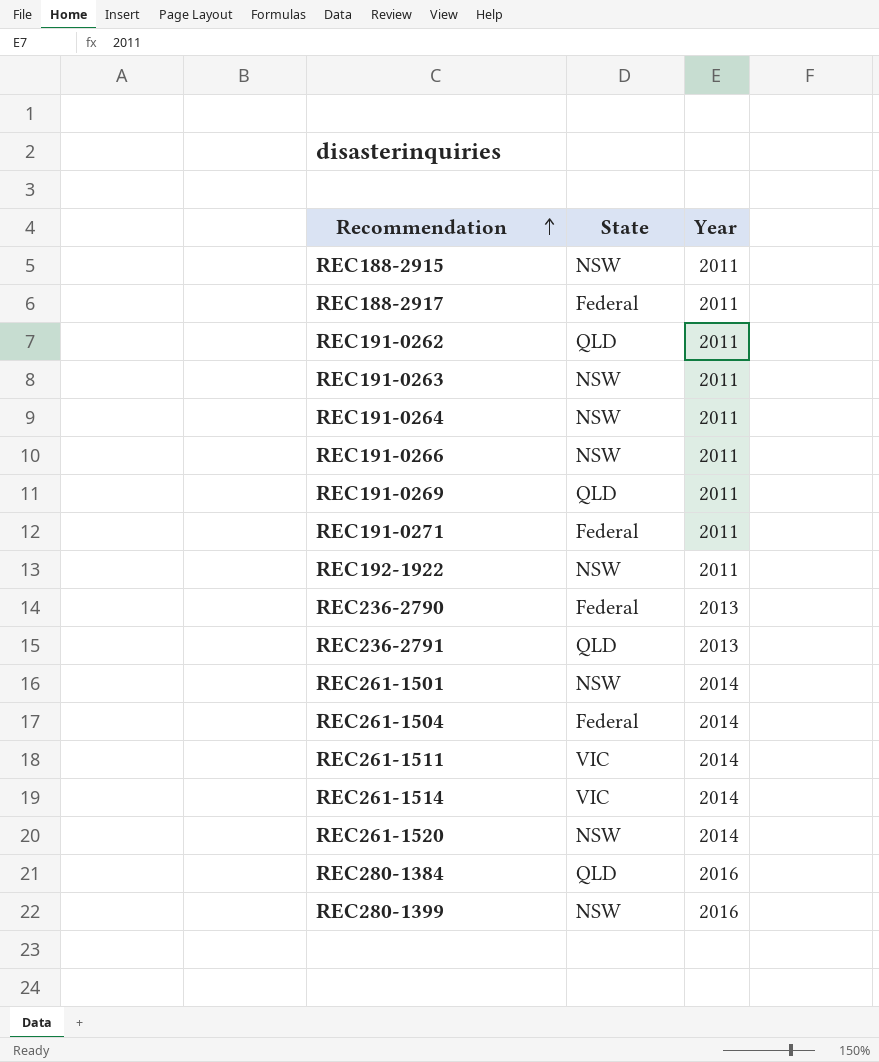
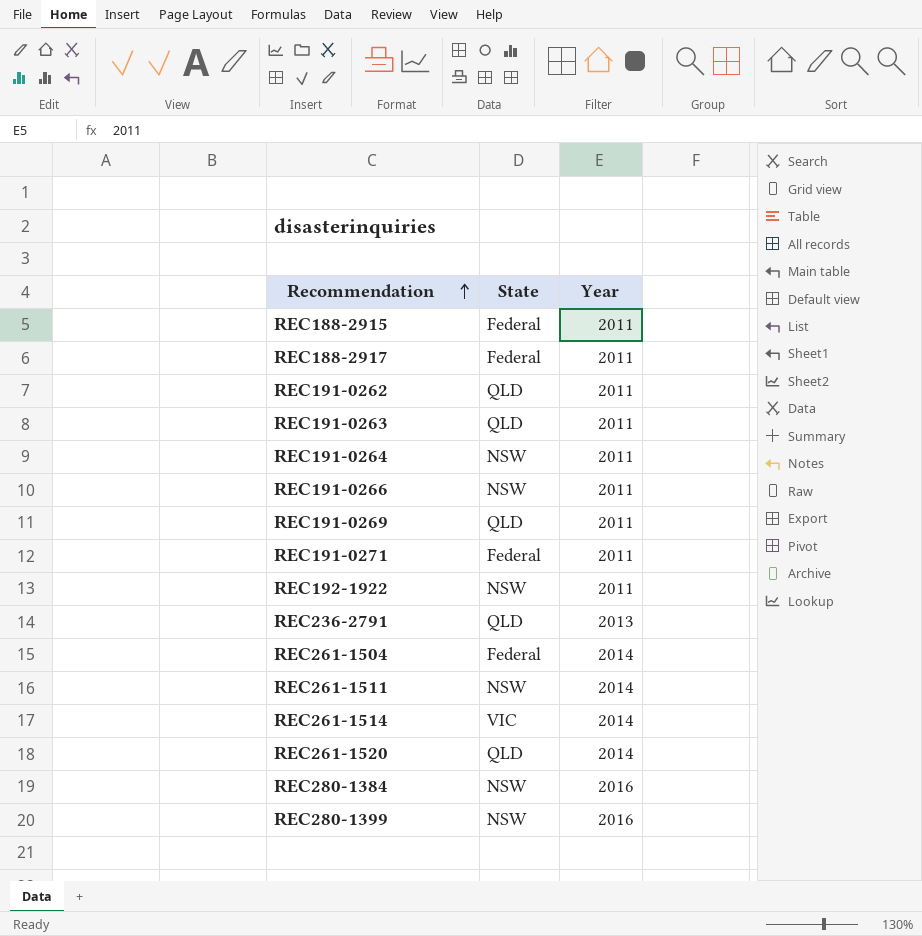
row REC236-2790: Federal | 2013 -> none
row REC261-1501: NSW | 2014 -> none
REC188-2915 | State: NSW -> Federal
REC191-0263 | State: NSW -> QLD
REC261-1511 | State: VIC -> NSW
REC261-1520 | State: NSW -> QLD
REC280-1384 | State: QLD -> NSW

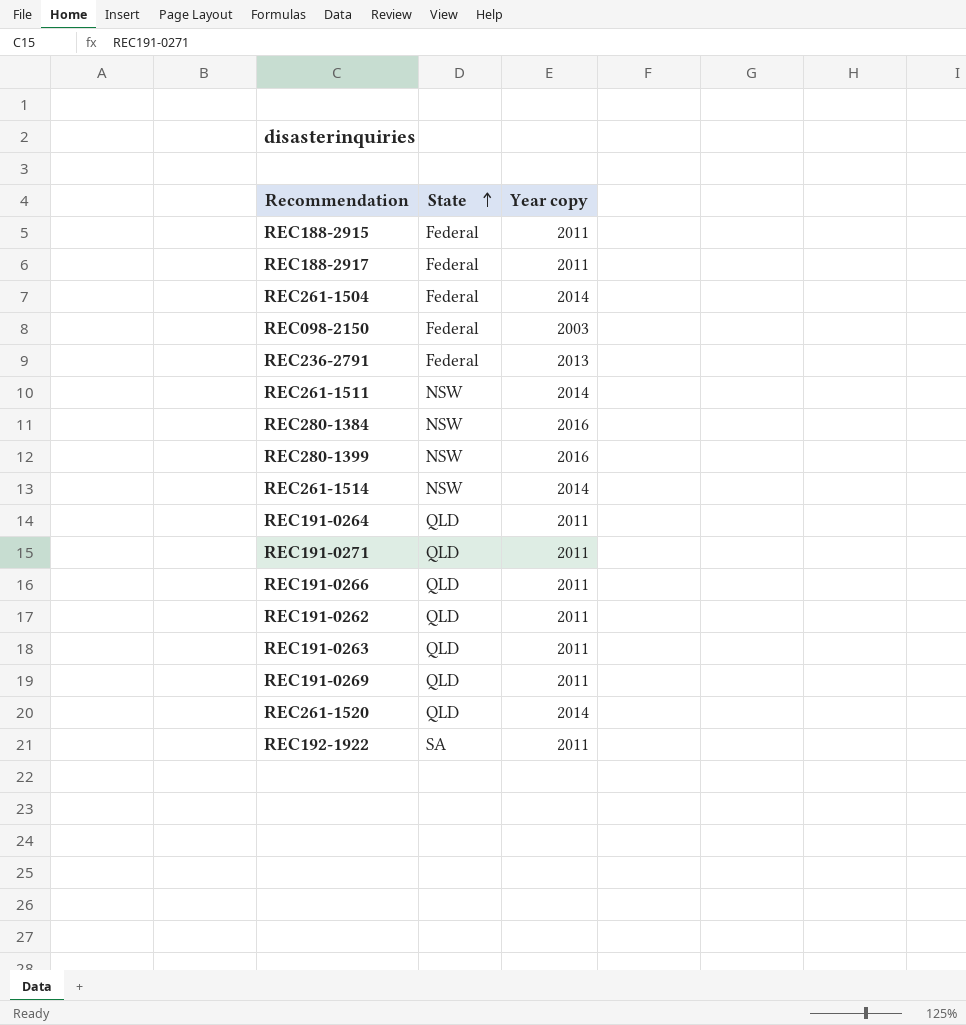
row order: Recommendation ascending -> State ascending
column name: Year -> Year copy
row REC098-2150: none -> Federal | 2003
REC236-2791 | State: QLD -> Federal
REC261-1514 | State: VIC -> NSW
REC191-0264 | State: NSW -> QLD
REC191-0271 | State: Federal -> QLD
REC191-0266 | State: NSW -> QLD
REC192-1922 | State: NSW -> SA

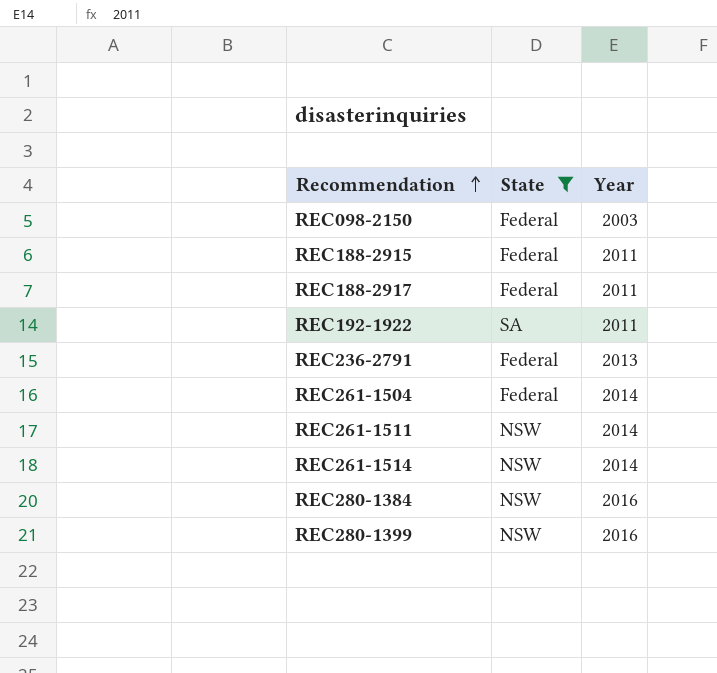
filter: none -> State != QLD
row order: State ascending -> Recommendation ascending
column name: Year copy -> Year

